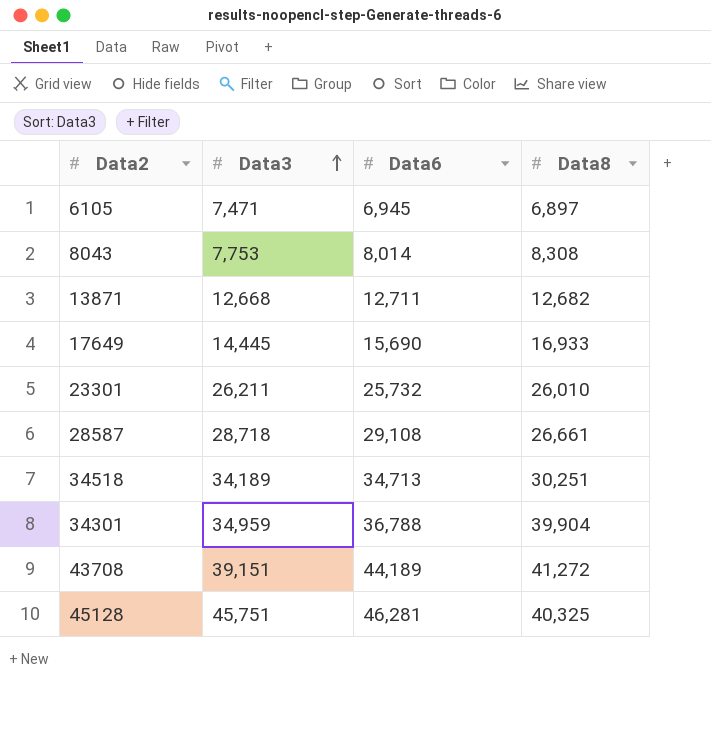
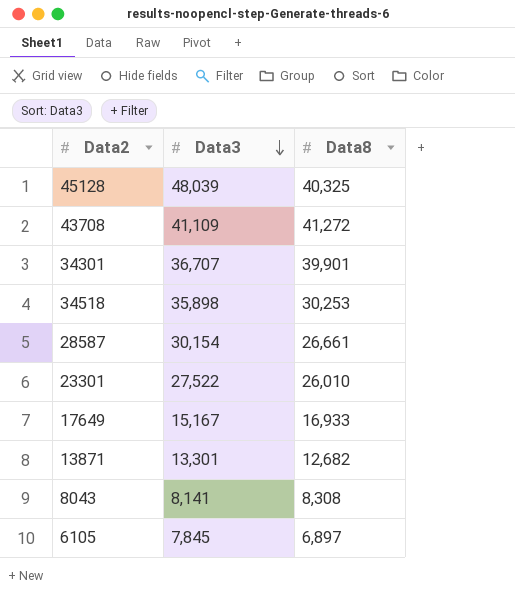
row order: Data3 ascending -> Data3 descending
column Data6 | position: 3 -> none
45128 | Data3: 45,751 -> 48,039
43708 | Data3: 39,151 -> 41,109
34301 | Data3: 34,959 -> 36,707
34301 | Data8: 39,904 -> 39,901
34518 | Data3: 34,189 -> 35,898
34518 | Data8: 30,251 -> 30,253
28587 | Data3: 28,718 -> 30,154
23301 | Data3: 26,211 -> 27,522
17649 | Data3: 14,445 -> 15,167
13871 | Data3: 12,668 -> 13,301
8043 | Data3: 7,753 -> 8,141
6105 | Data3: 7,471 -> 7,845

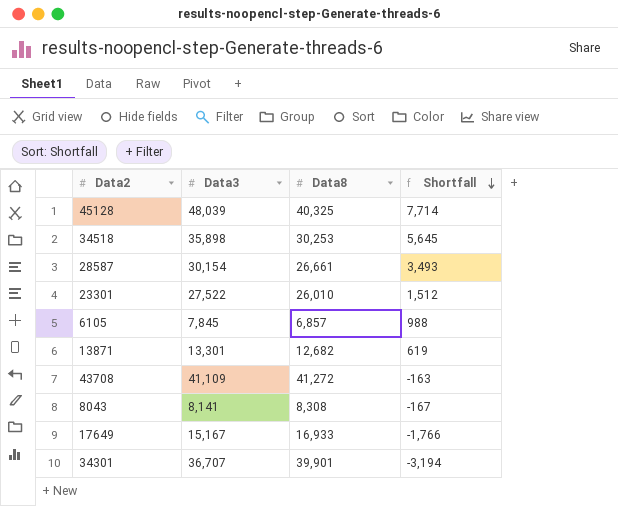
row order: Data3 descending -> Shortfall descending
column Shortfall | formula: none -> [Data3] - [Data8]
6105 | Data8: 6,897 -> 6,857

